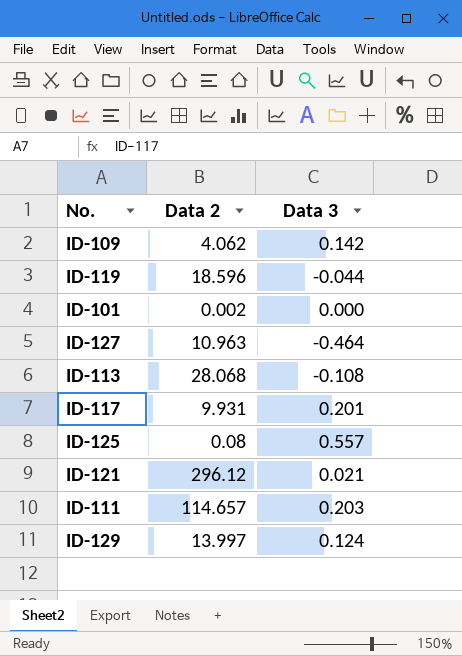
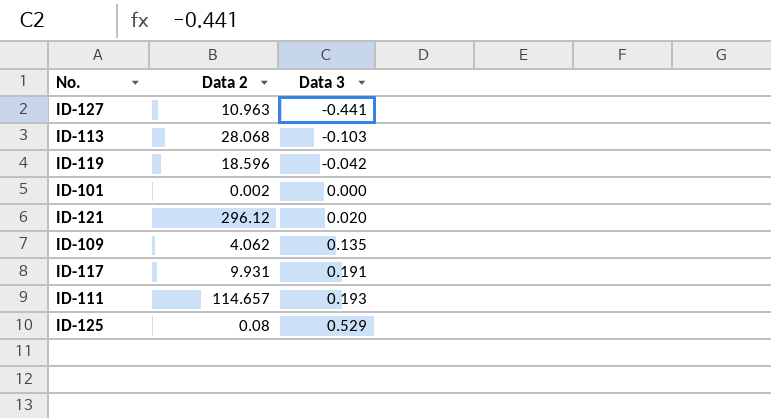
row order: none -> Data 3 ascending
row ID-129: 13.997 | 0.124 -> none
ID-127 | Data 3: -0.464 -> -0.441
ID-113 | Data 3: -0.108 -> -0.103
ID-119 | Data 3: -0.044 -> -0.042
ID-121 | Data 3: 0.021 -> 0.020
ID-109 | Data 3: 0.142 -> 0.135
ID-117 | Data 3: 0.201 -> 0.191
ID-111 | Data 3: 0.203 -> 0.193
ID-125 | Data 3: 0.557 -> 0.529

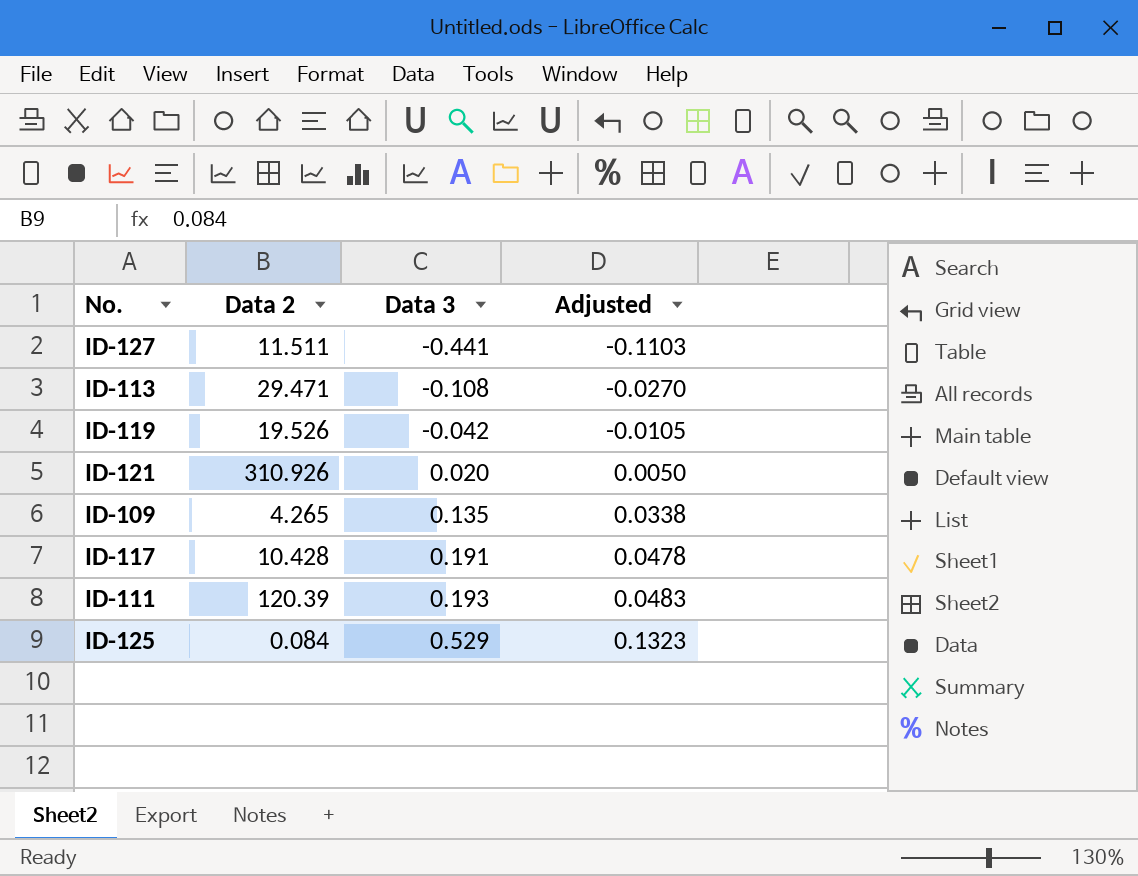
column Adjusted | formula: none -> [Data 3] * 0.25
row ID-101: 0.002 | 0.000 -> none
ID-127 | Data 2: 10.963 -> 11.511
ID-113 | Data 2: 28.068 -> 29.471
ID-113 | Data 3: -0.103 -> -0.108
ID-119 | Data 2: 18.596 -> 19.526
ID-121 | Data 2: 296.12 -> 310.926
ID-109 | Data 2: 4.062 -> 4.265
ID-117 | Data 2: 9.931 -> 10.428
ID-111 | Data 2: 114.657 -> 120.39
ID-125 | Data 2: 0.08 -> 0.084

